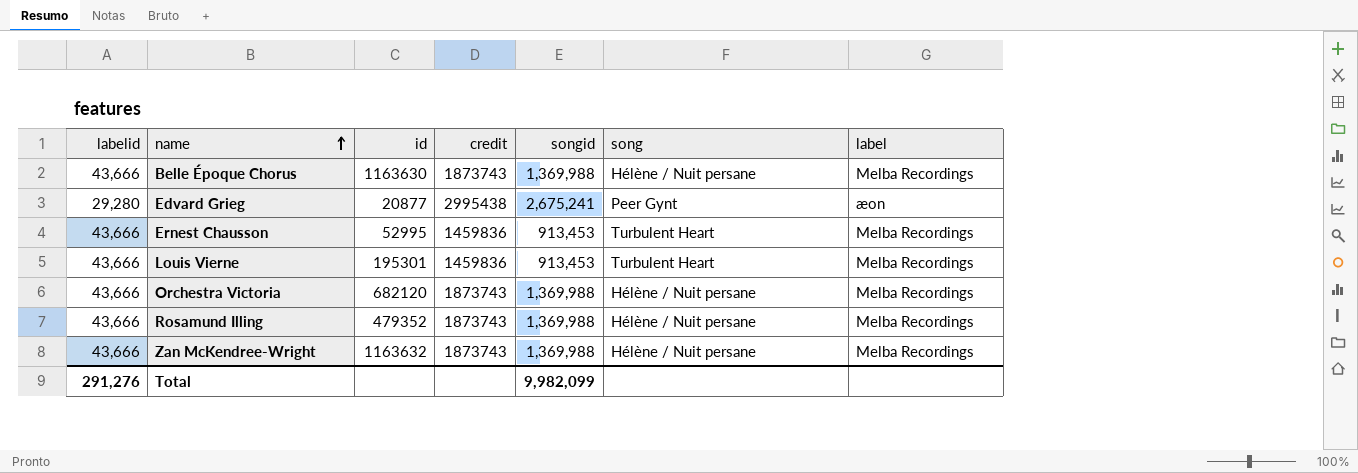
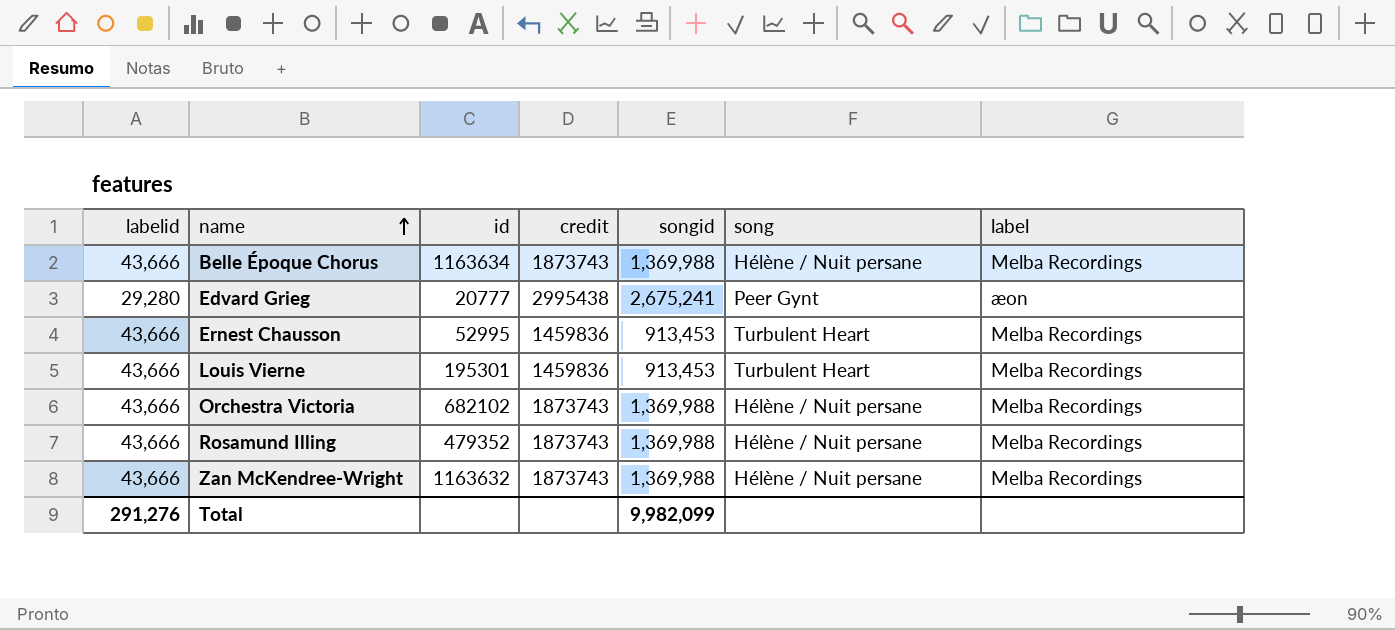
Belle Époque Chorus | id: 1163630 -> 1163634
Edvard Grieg | id: 20877 -> 20777
Orchestra Victoria | id: 682120 -> 682102

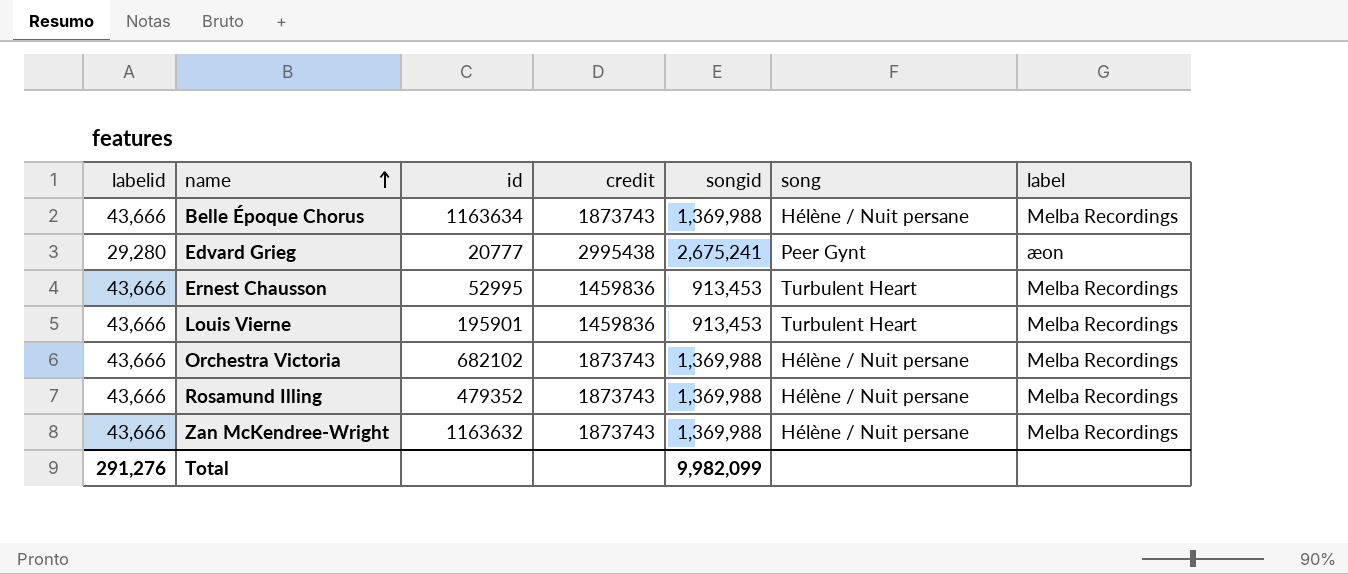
Louis Vierne | id: 195301 -> 195901

